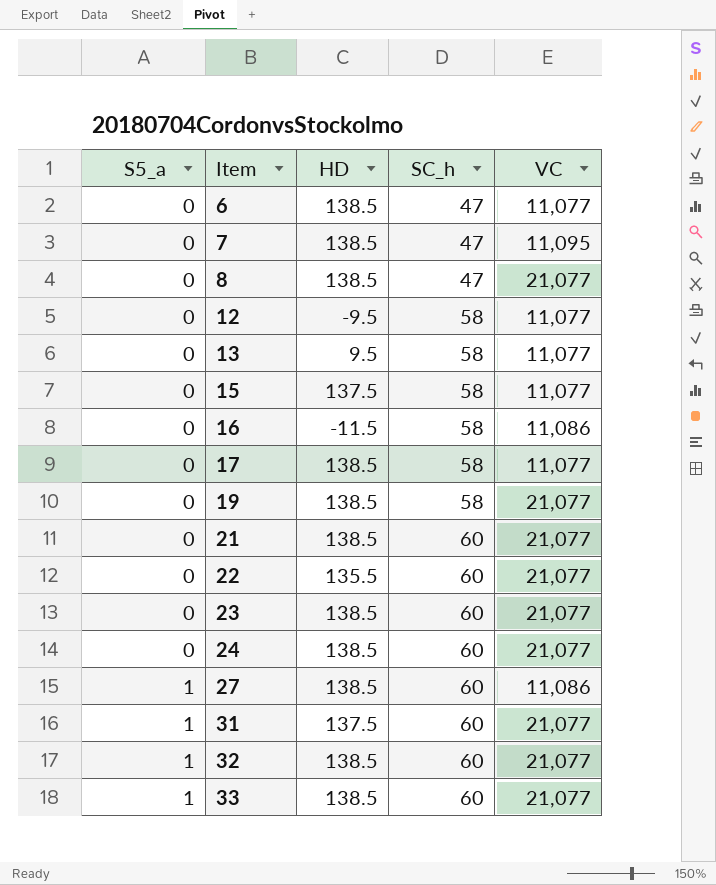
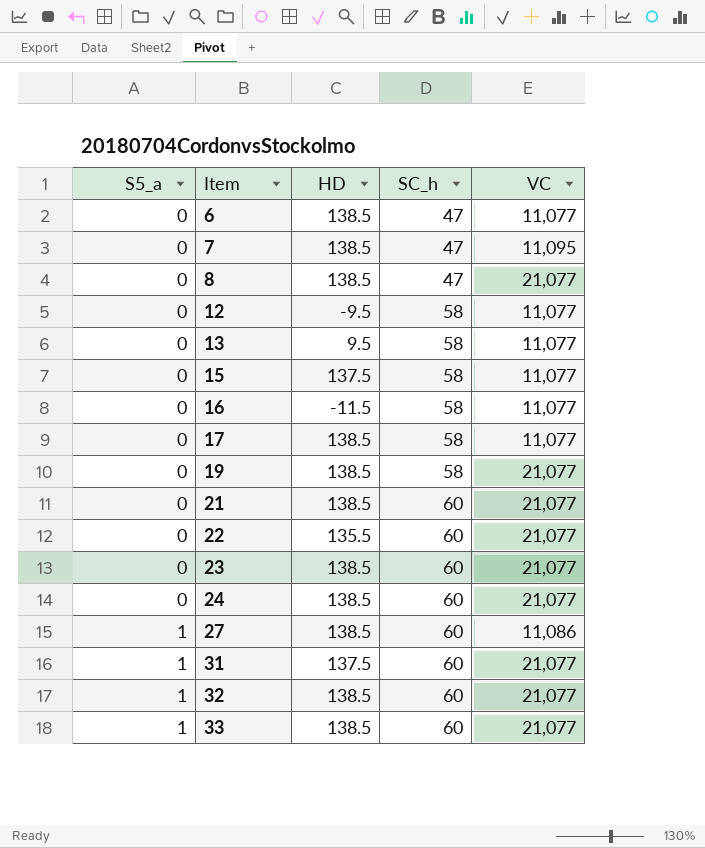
16 | VC: 11,086 -> 11,077

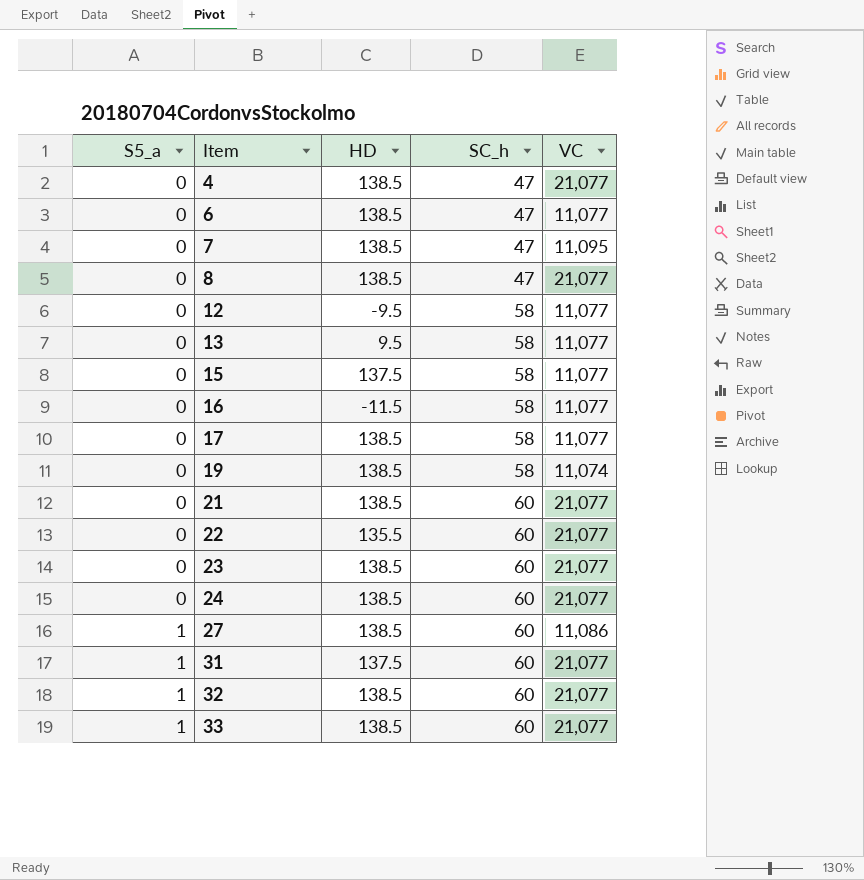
row 4: none -> 0 | 138.5 | 47 | 21,077
19 | VC: 21,077 -> 11,074

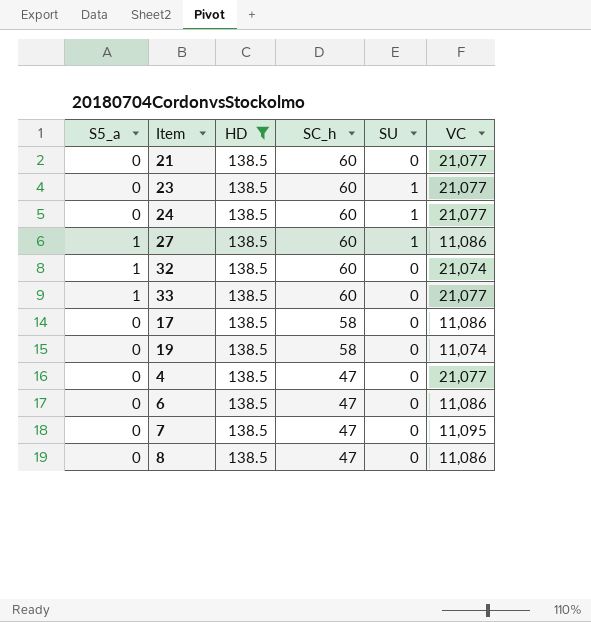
filter: none -> HD = 138.5
row order: S5_a ascending -> SC_h descending
column SU | position: none -> 5
32 | VC: 21,077 -> 21,074
17 | VC: 11,077 -> 11,086
6 | VC: 11,077 -> 11,086
8 | VC: 21,077 -> 11,086

